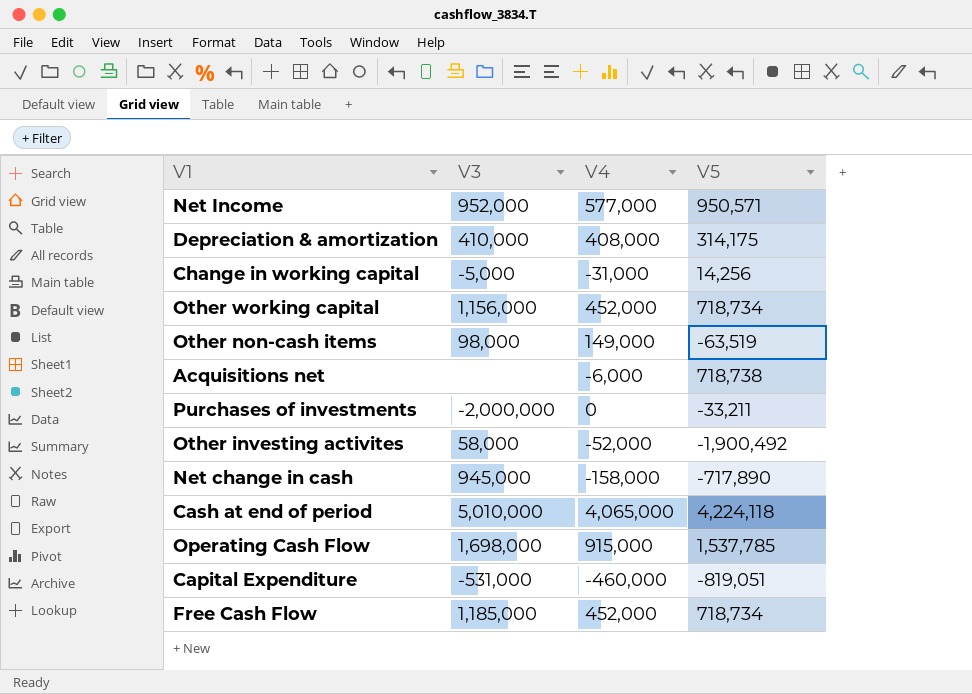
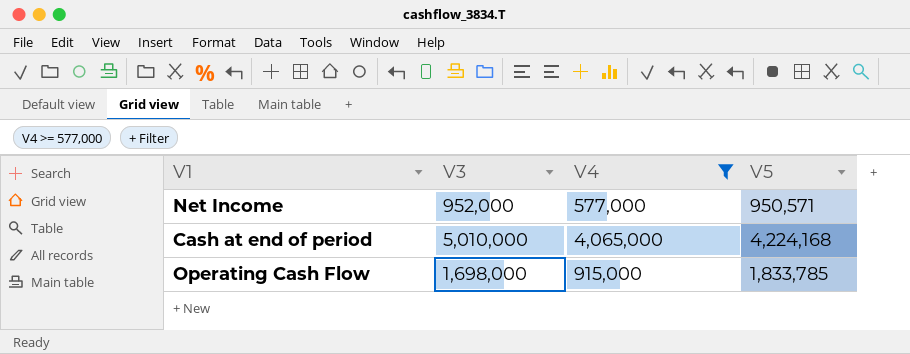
filter: none -> V4 >= 577,000
Cash at end of period | V5: 4,224,118 -> 4,224,168
Operating Cash Flow | V5: 1,537,785 -> 1,833,785

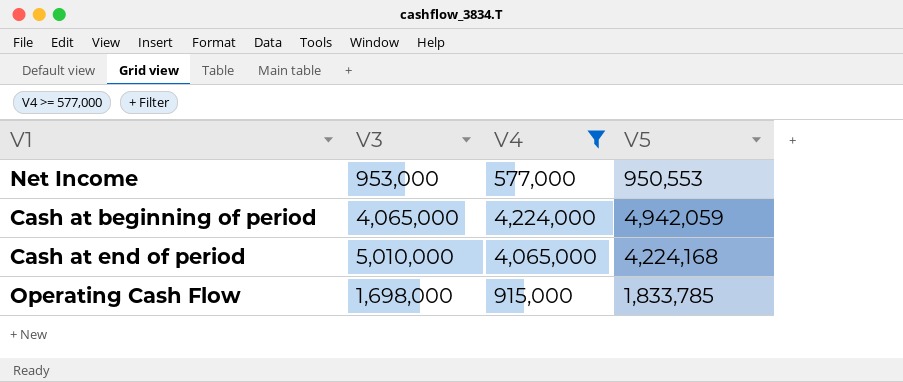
Net Income | V3: 952,000 -> 953,000
Net Income | V5: 950,571 -> 950,553
row Cash at beginning of period: none -> 4,065,000 | 4,224,000 | 4,942,059

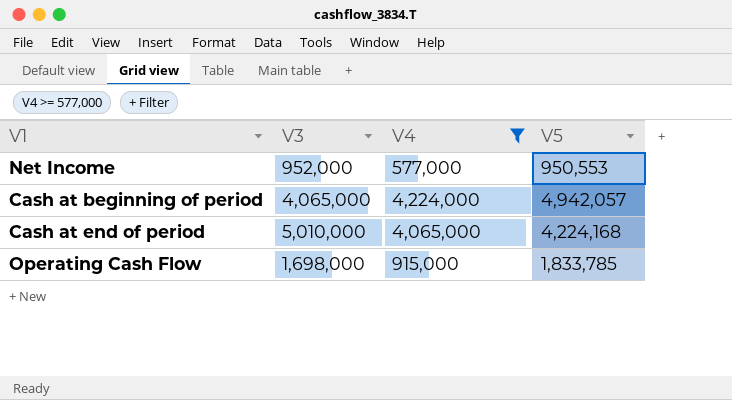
Net Income | V3: 953,000 -> 952,000
Cash at beginning of period | V5: 4,942,059 -> 4,942,057

